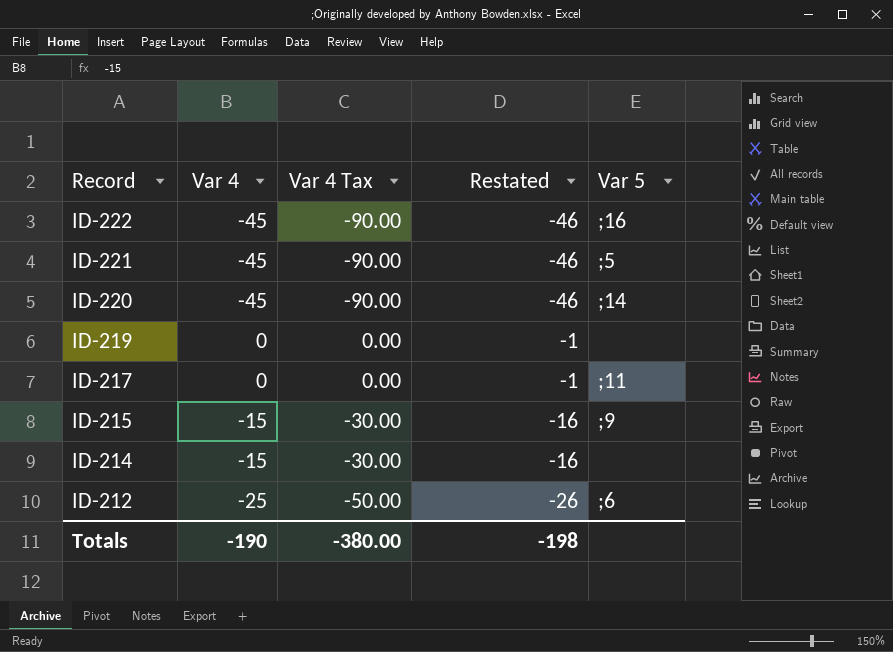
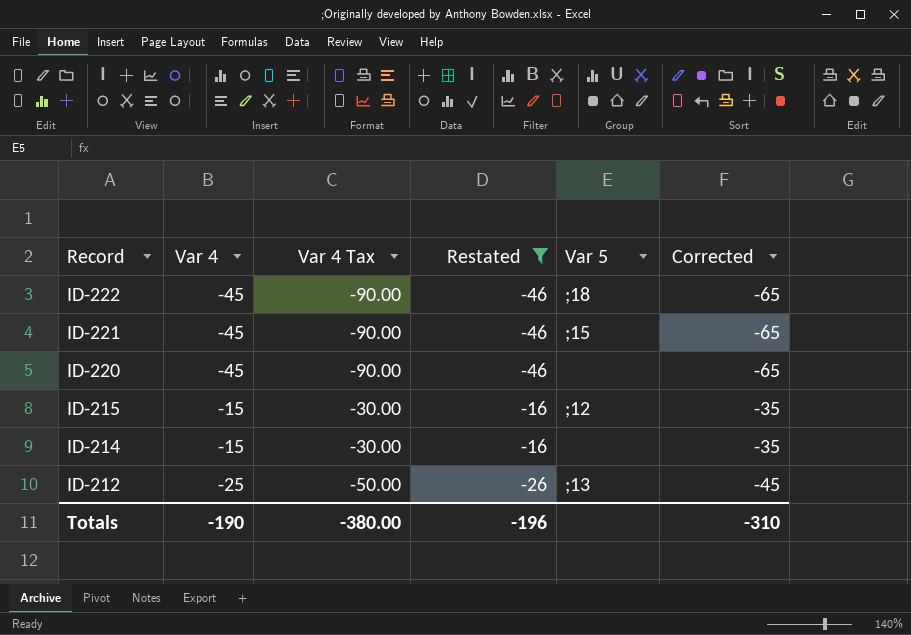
filter: none -> Restated != -1
column Corrected | formula: none -> [Var 4] - 20
ID-222 | Var 5: ;16 -> ;18
ID-221 | Var 5: ;5 -> ;15
ID-220 | Var 5: ;14 -> none
ID-215 | Var 5: ;9 -> ;12
ID-212 | Var 5: ;6 -> ;13
Totals | Restated: -198 -> -196

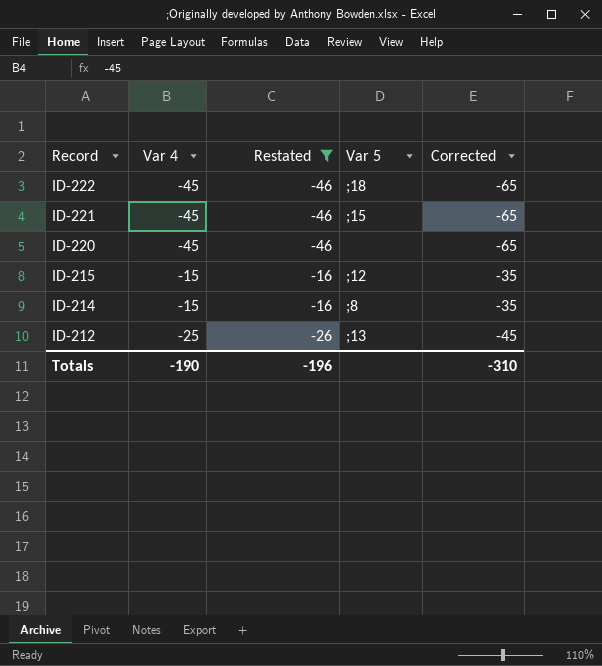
column Var 4 Tax | formula: [Var 4] * 2 -> none
ID-214 | Var 5: none -> ;8

